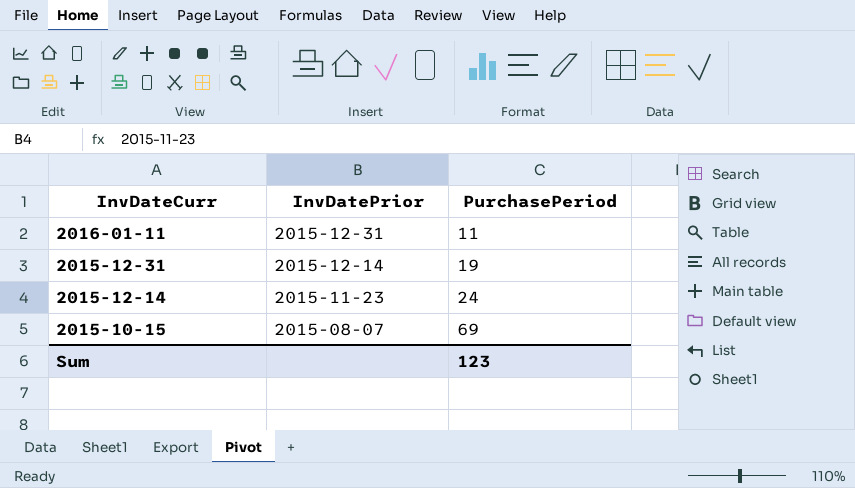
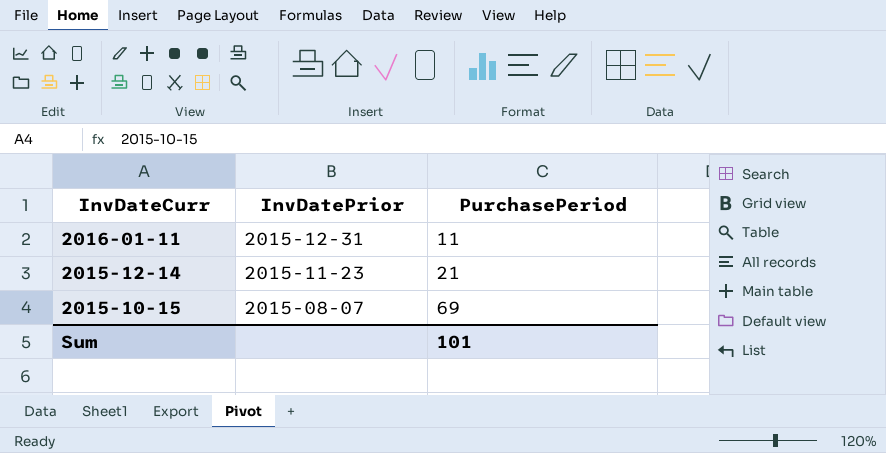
row 2015-12-31: 2015-12-14 | 19 -> none
2015-12-14 | PurchasePeriod: 24 -> 21
Sum | PurchasePeriod: 123 -> 101

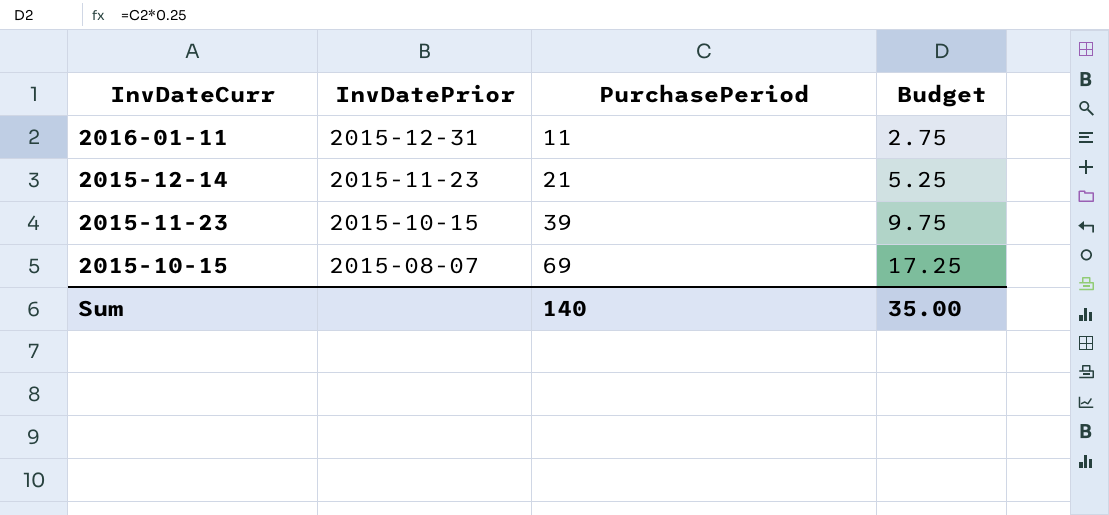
column Budget | formula: none -> [PurchasePeriod] * 0.25
row 2015-11-23: none -> 2015-10-15 | 39 | 9.75
Sum | PurchasePeriod: 101 -> 140

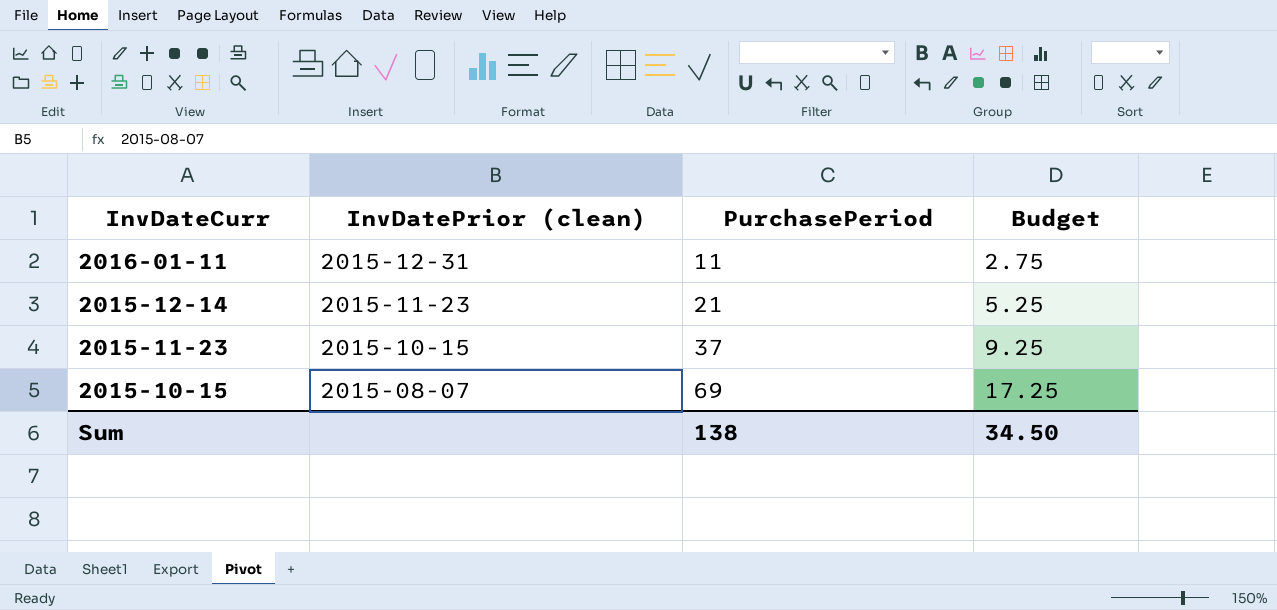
column name: InvDatePrior -> InvDatePrior (clean)
2015-11-23 | PurchasePeriod: 39 -> 37
2015-11-23 | Budget: 9.75 -> 9.25
Sum | PurchasePeriod: 140 -> 138
Sum | Budget: 35.00 -> 34.50

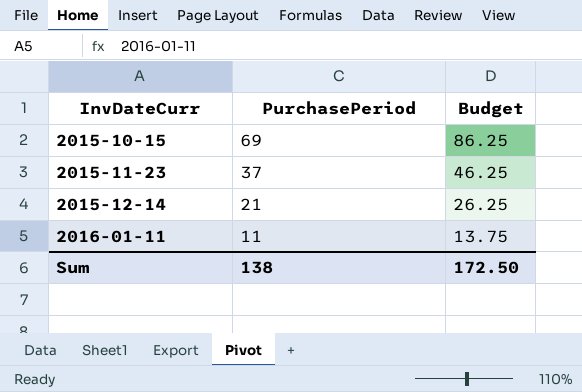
row order: InvDateCurr descending -> InvDateCurr ascending
column InvDatePrior (clean) | position: 2 -> none
column Budget | formula: [PurchasePeriod] * 0.25 -> [PurchasePeriod] * 1.25
Sum | Budget: 34.50 -> 172.50

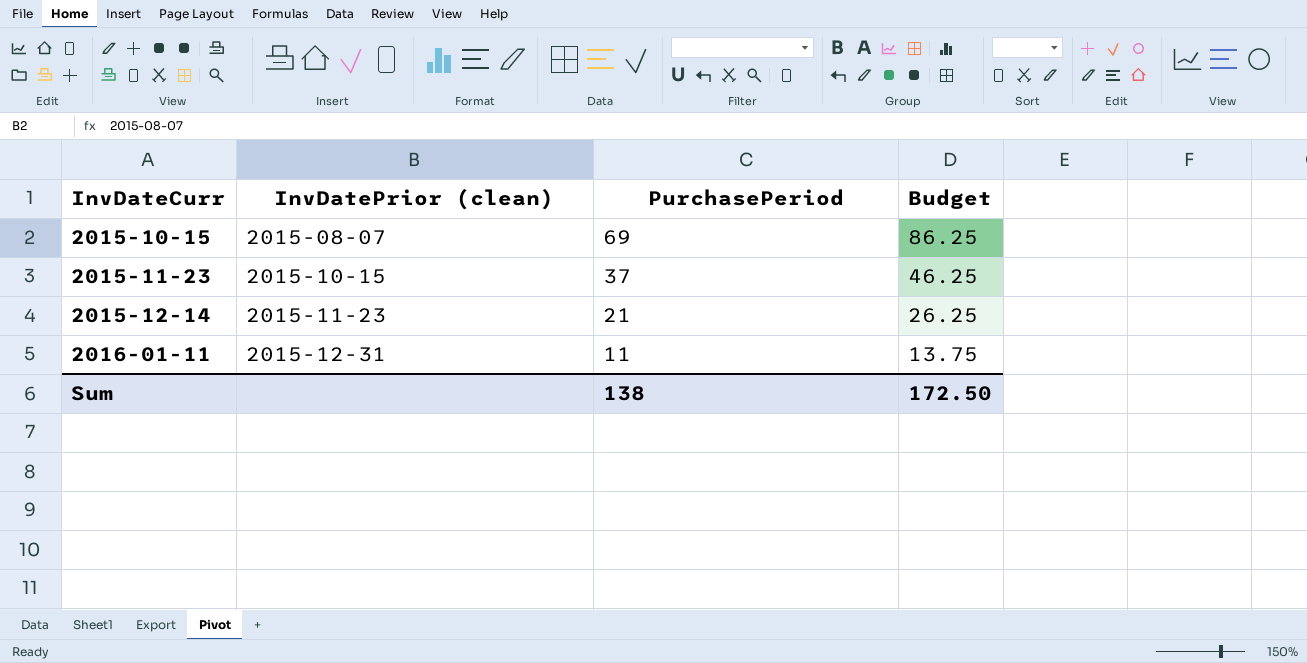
column InvDatePrior (clean) | position: none -> 2

